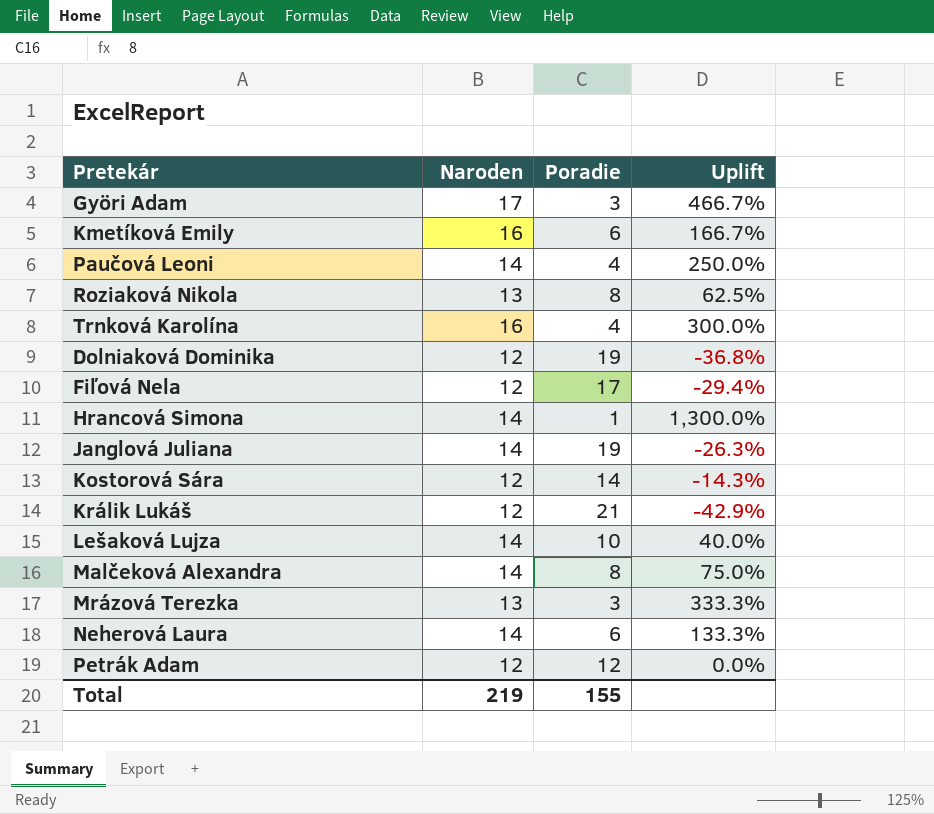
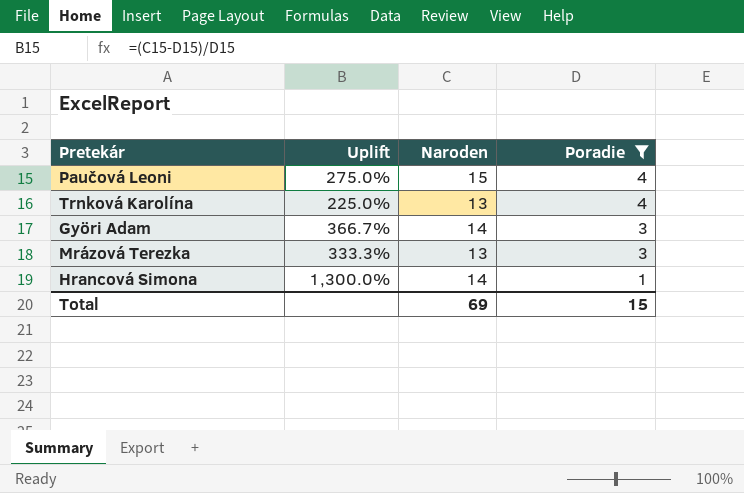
filter: none -> Poradie <= 4
row order: none -> Poradie descending
column Uplift | position: 4 -> 2
Paučová Leoni | Uplift: 250.0% -> 275.0%
Paučová Leoni | Naroden: 14 -> 15
Trnková Karolína | Uplift: 300.0% -> 225.0%
Trnková Karolína | Naroden: 16 -> 13
Györi Adam | Uplift: 466.7% -> 366.7%
Györi Adam | Naroden: 17 -> 14
Total | Naroden: 219 -> 69
Total | Poradie: 155 -> 15

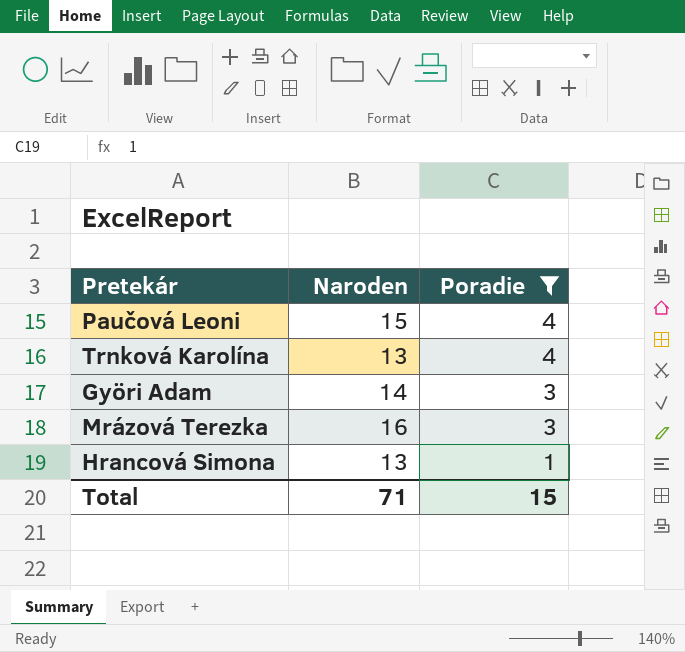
column Uplift | formula: ([Naroden] - [Poradie]) / [Poradie] -> none
Mrázová Terezka | Naroden: 13 -> 16
Hrancová Simona | Naroden: 14 -> 13
Total | Naroden: 69 -> 71

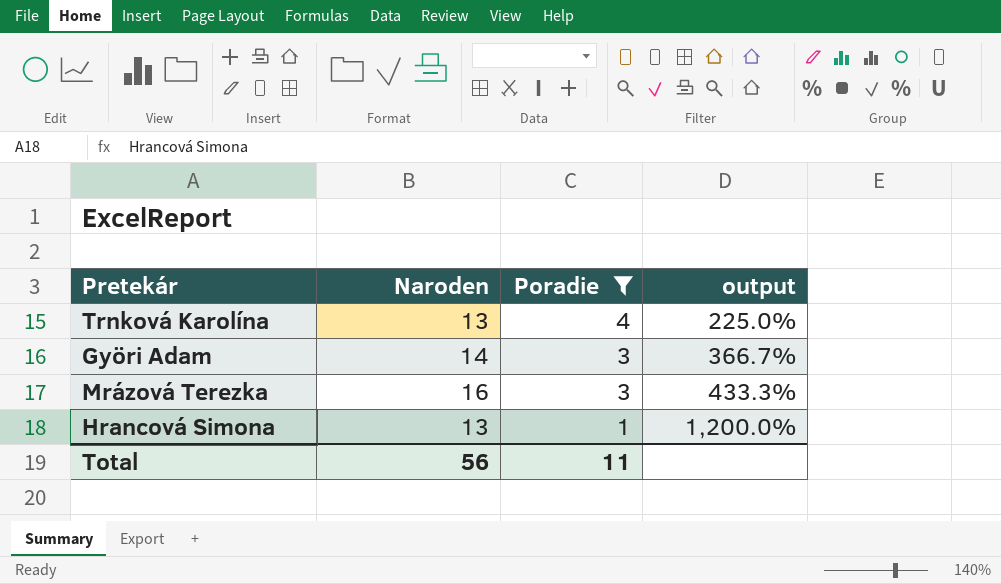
column output | formula: none -> ([Naroden] - [Poradie]) / [Poradie]
row Paučová Leoni: 15 | 4 -> none
Total | Naroden: 71 -> 56
Total | Poradie: 15 -> 11

